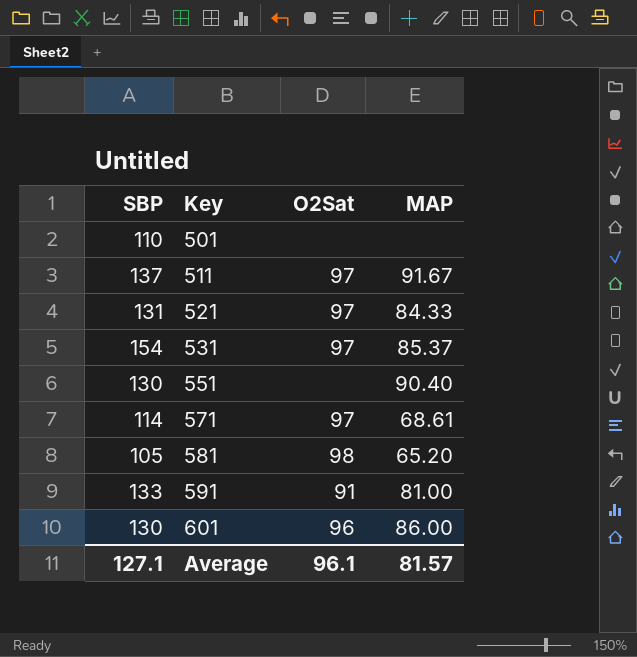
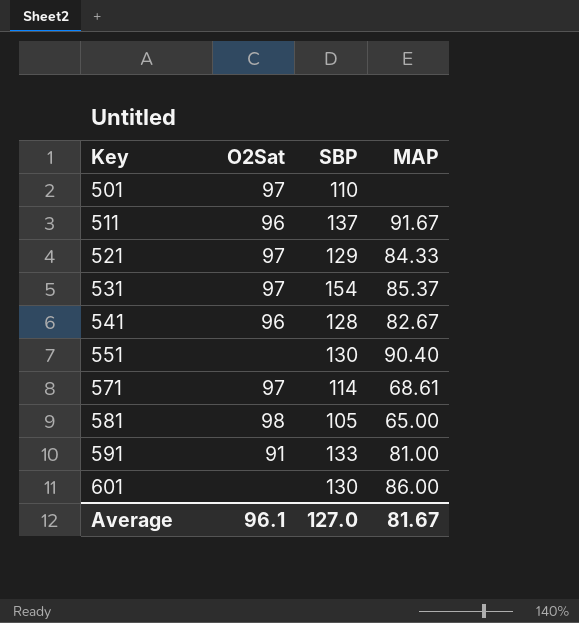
column SBP | position: 1 -> 3
501 | O2Sat: none -> 97
511 | O2Sat: 97 -> 96
521 | SBP: 131 -> 129
row 541: none -> 96 | 128 | 82.67
581 | MAP: 65.20 -> 65.00
601 | O2Sat: 96 -> none
Average | SBP: 127.1 -> 127.0
Average | MAP: 81.57 -> 81.67

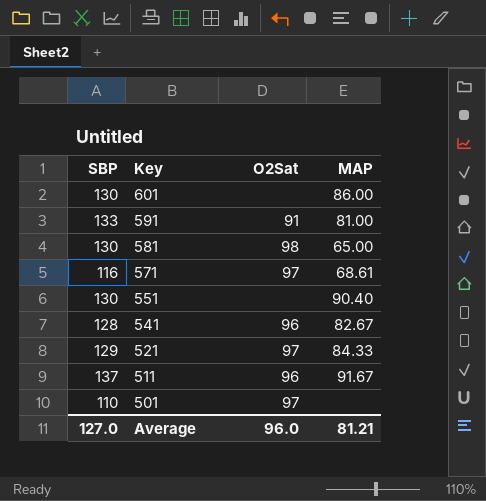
row order: Key ascending -> Key descending
column SBP | position: 3 -> 1
row 531: 97 | 154 | 85.37 -> none
581 | SBP: 105 -> 130
571 | SBP: 114 -> 116
Average | O2Sat: 96.1 -> 96.0
Average | MAP: 81.67 -> 81.21

